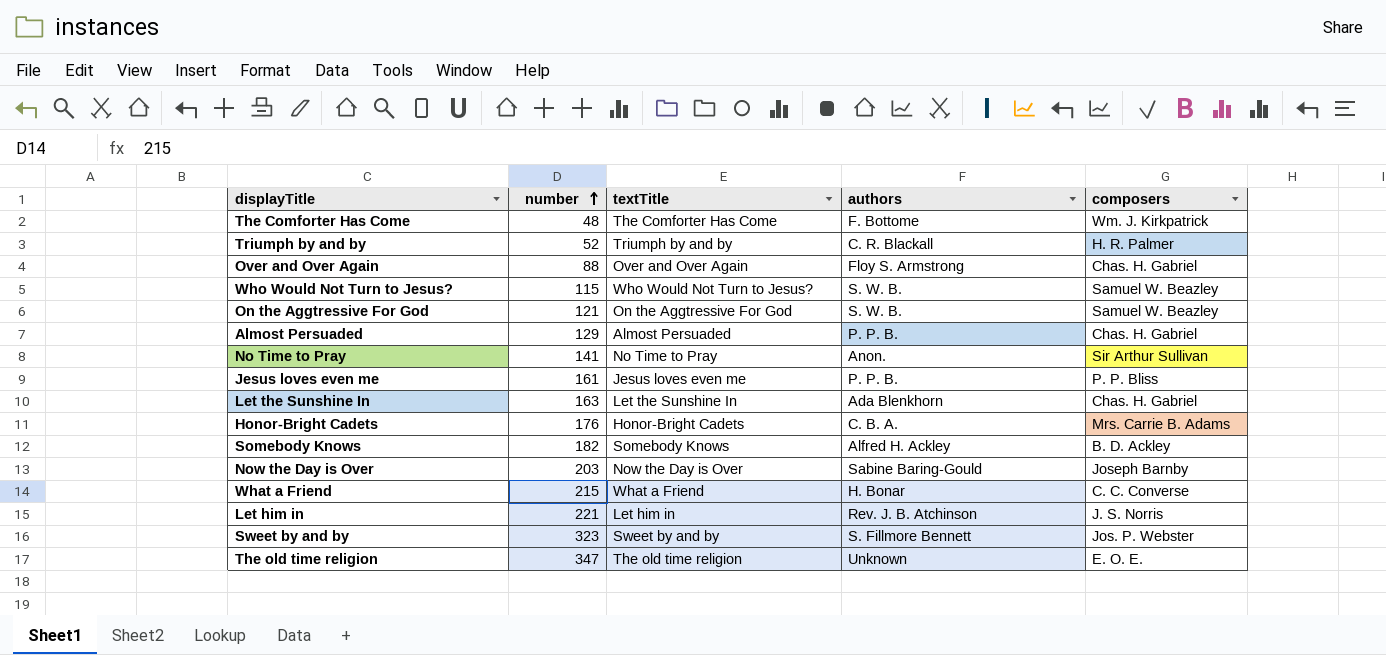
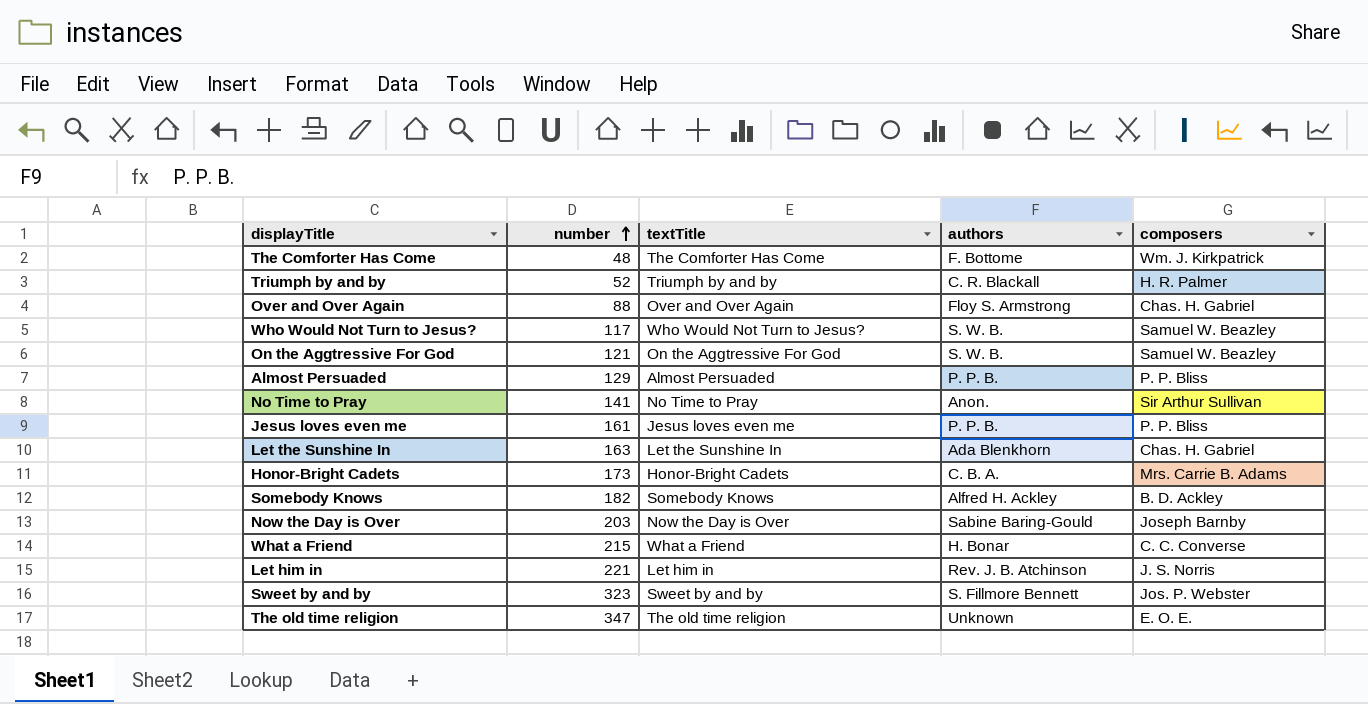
Who Would Not Turn to Jesus? | number: 115 -> 117
Almost Persuaded | composers: Chas. H. Gabriel -> P. P. Bliss
Honor-Bright Cadets | number: 176 -> 173

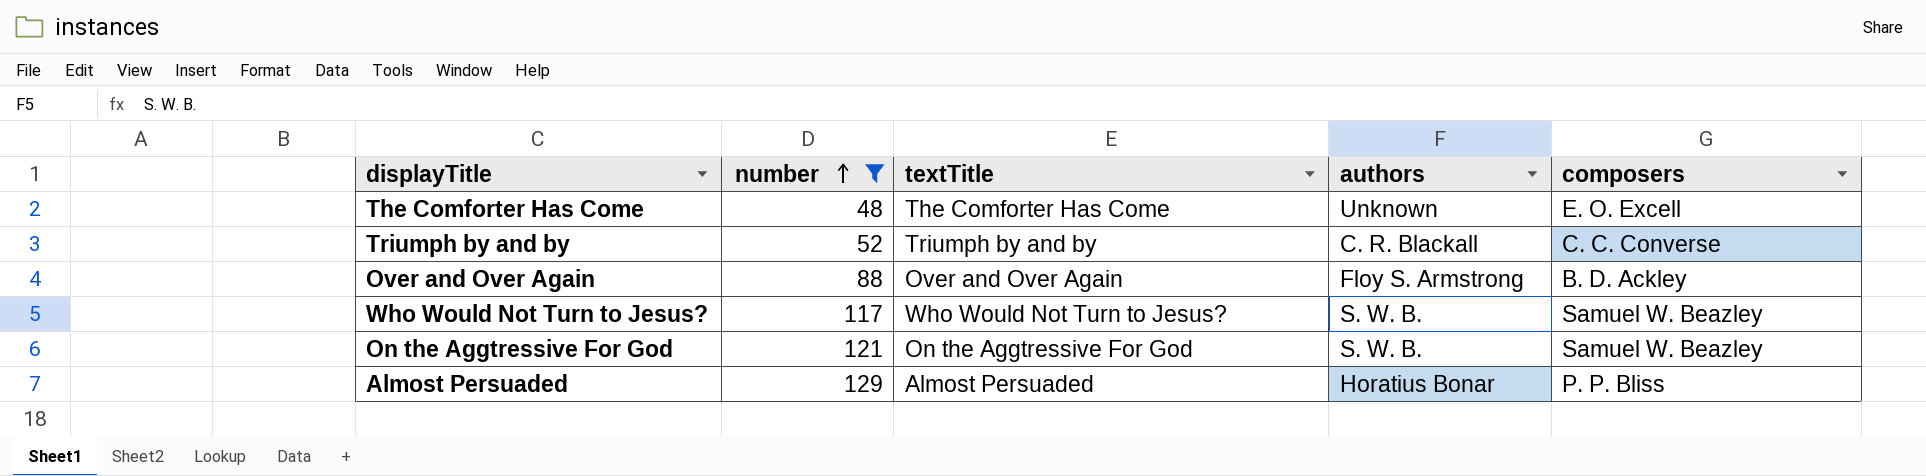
filter: none -> number <= 129
The Comforter Has Come | authors: F. Bottome -> Unknown
The Comforter Has Come | composers: Wm. J. Kirkpatrick -> E. O. Excell
Triumph by and by | composers: H. R. Palmer -> C. C. Converse
Over and Over Again | composers: Chas. H. Gabriel -> B. D. Ackley
Almost Persuaded | authors: P. P. B. -> Horatius Bonar

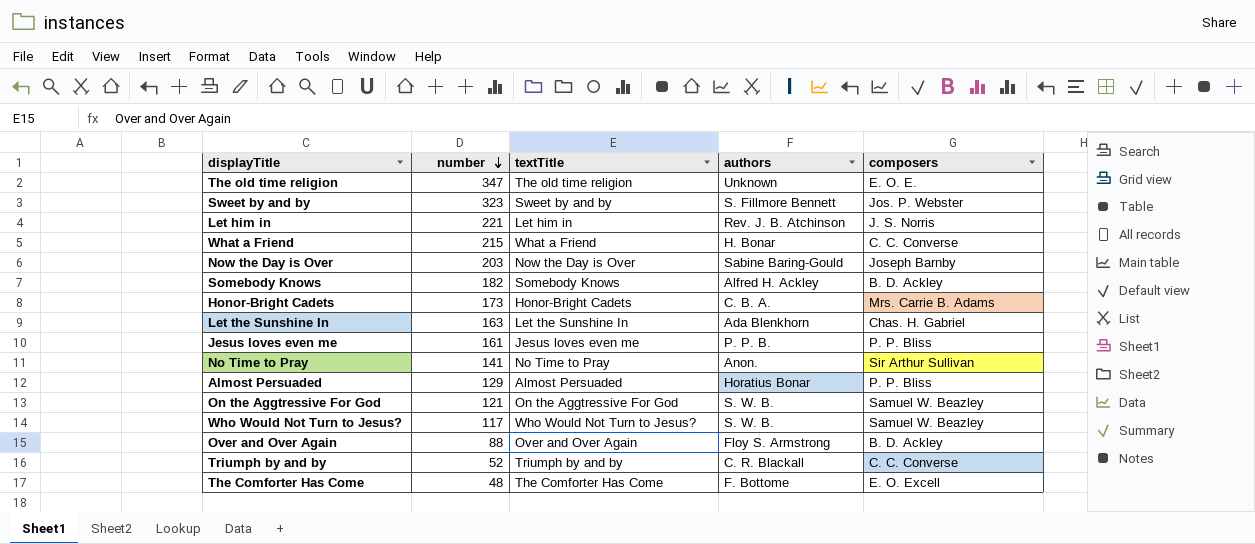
filter: number <= 129 -> none
row order: number ascending -> number descending
The Comforter Has Come | authors: Unknown -> F. Bottome

